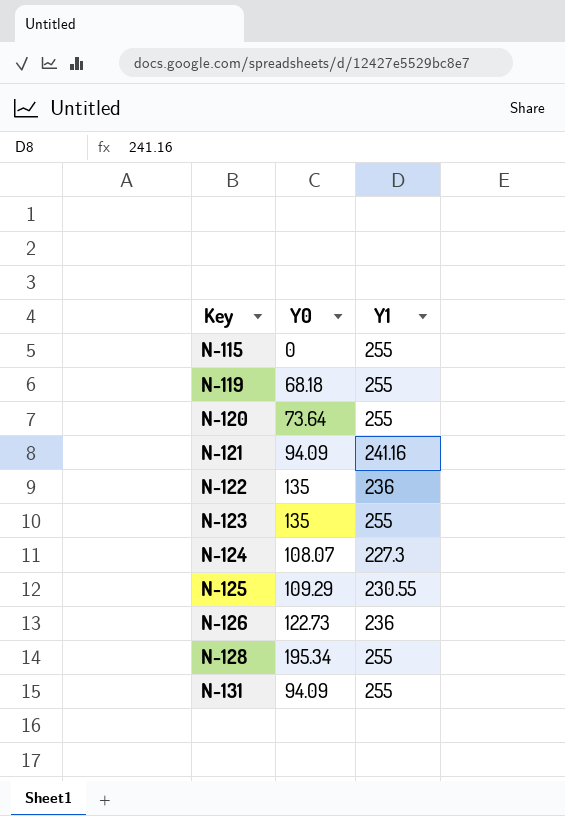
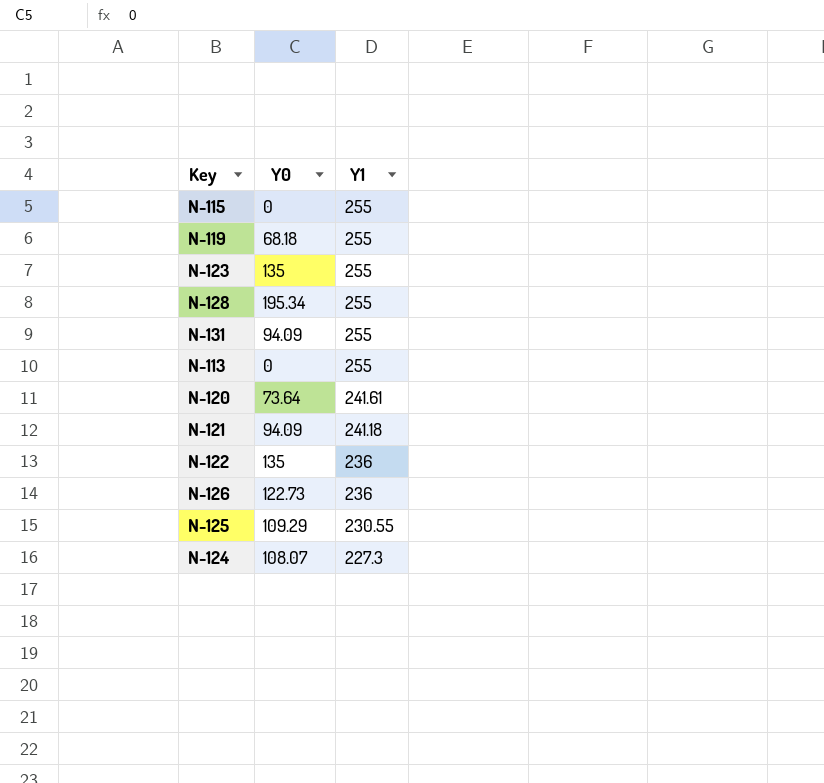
row order: Key ascending -> Y1 descending
row N-113: none -> 0 | 255
N-120 | Y1: 255 -> 241.61
N-121 | Y1: 241.16 -> 241.18

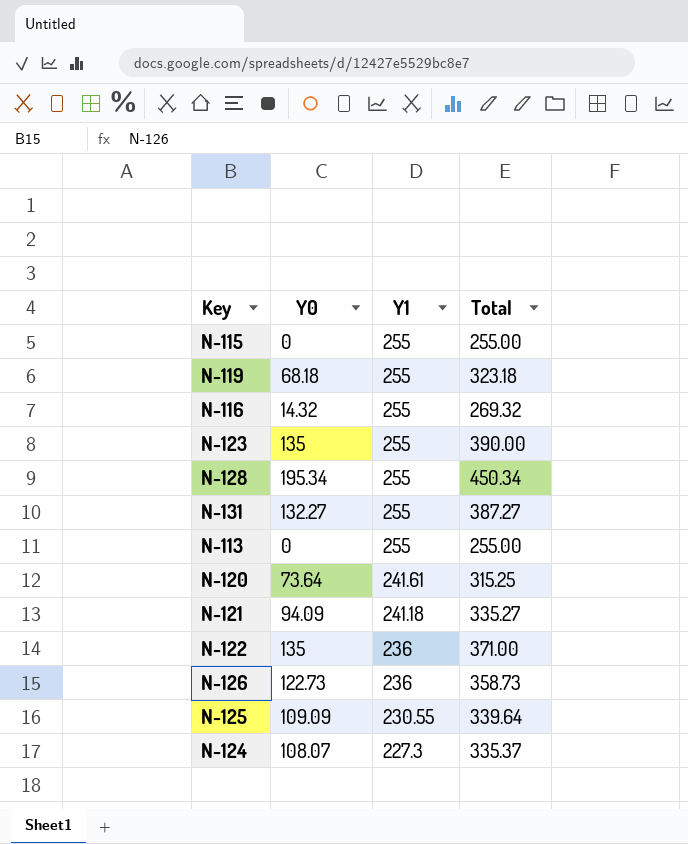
column Total | formula: none -> [Y0] + [Y1]
row N-116: none -> 14.32 | 255 | 269.32
N-131 | Y0: 94.09 -> 132.27
N-125 | Y0: 109.29 -> 109.09

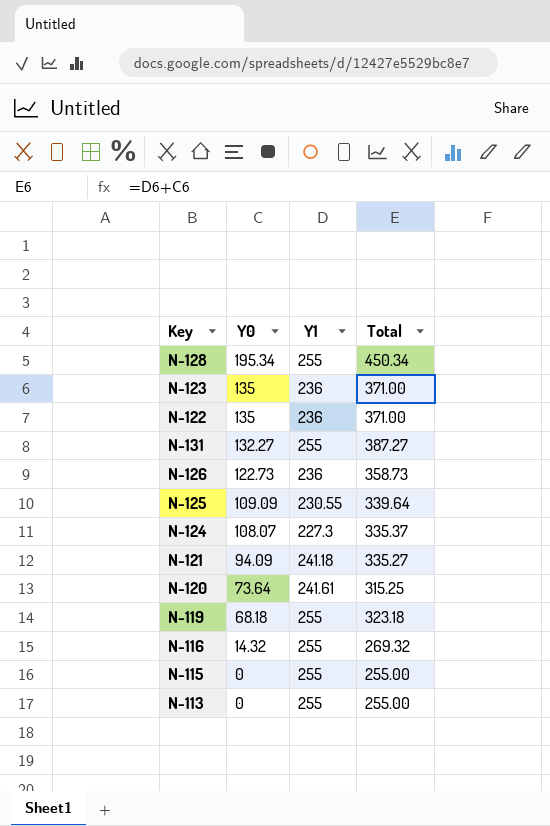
row order: Y1 descending -> Y0 descending
N-123 | Y1: 255 -> 236
N-123 | Total: 390.00 -> 371.00

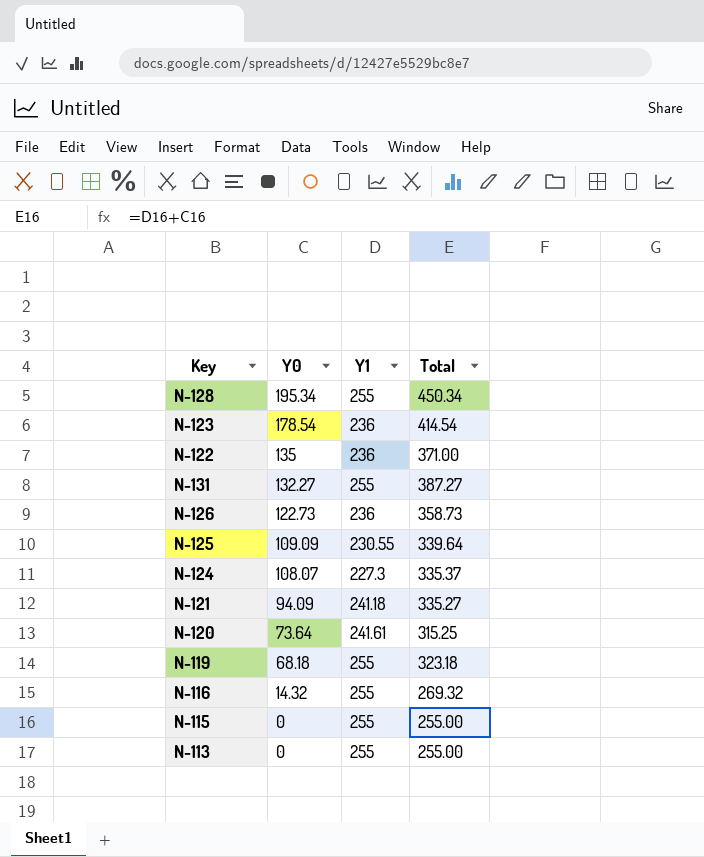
N-123 | Y0: 135 -> 178.54
N-123 | Total: 371.00 -> 414.54

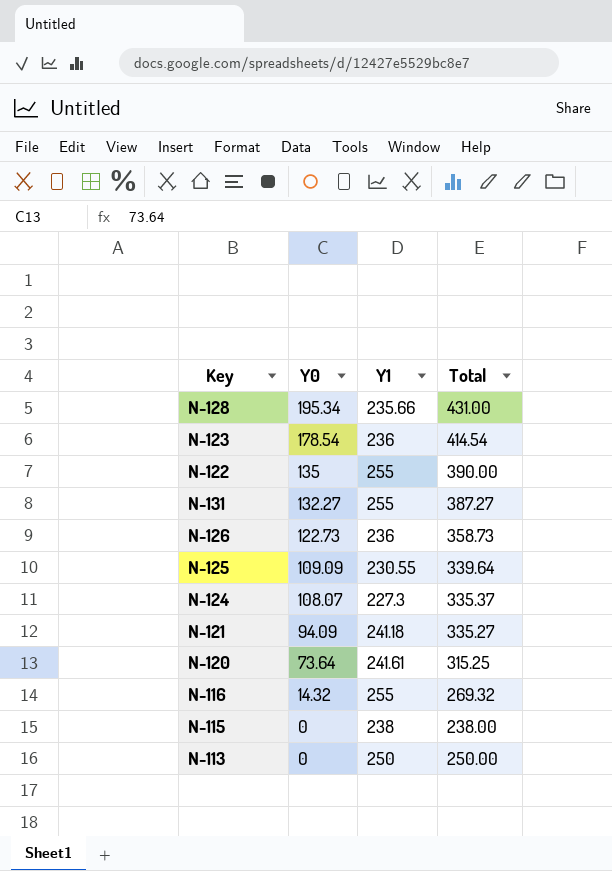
row N-119: 68.18 | 255 | 323.18 -> none
N-128 | Y1: 255 -> 235.66
N-128 | Total: 450.34 -> 431.00
N-122 | Y1: 236 -> 255
N-122 | Total: 371.00 -> 390.00
N-115 | Y1: 255 -> 238
N-115 | Total: 255.00 -> 238.00
N-113 | Y1: 255 -> 250
N-113 | Total: 255.00 -> 250.00

